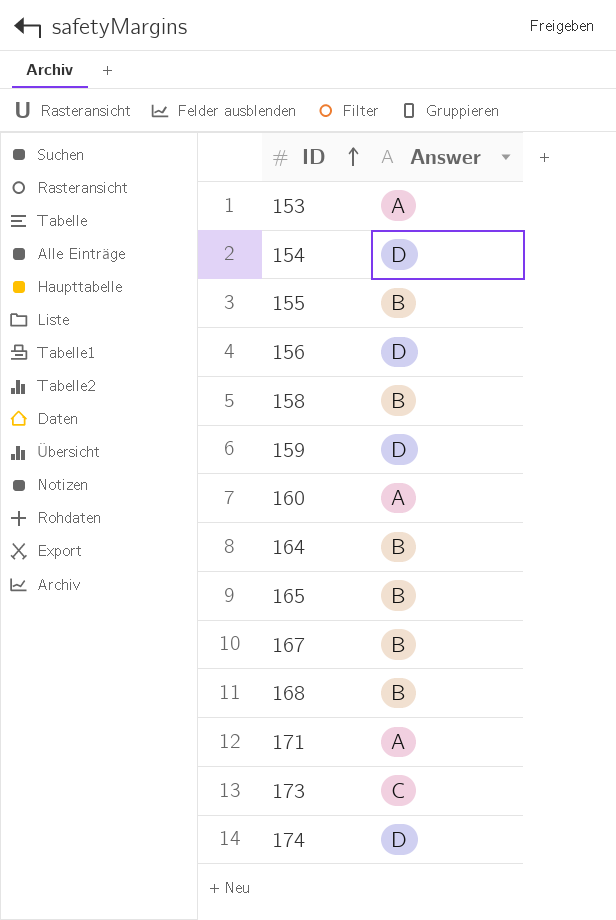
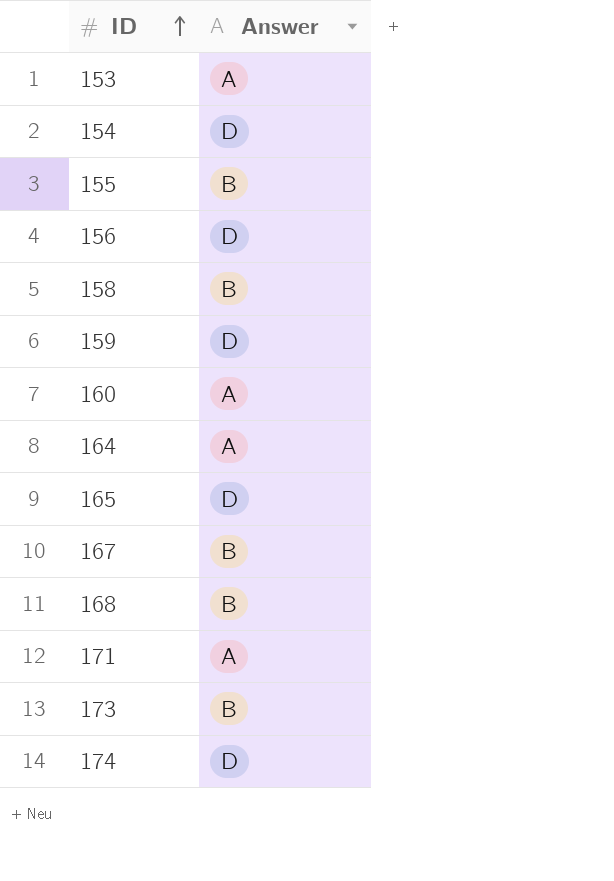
164 | Answer: B -> A
165 | Answer: B -> D
173 | Answer: C -> B

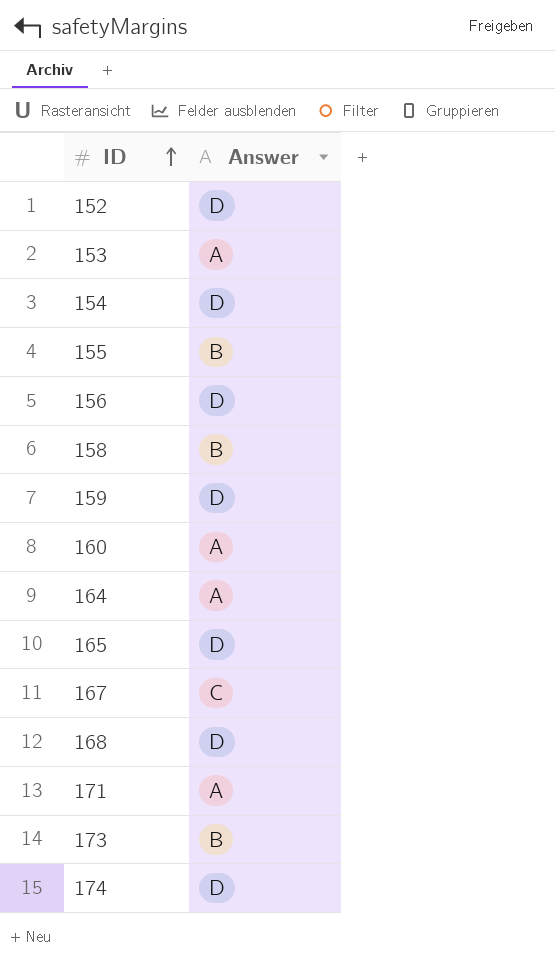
row 152: none -> D
167 | Answer: B -> C
168 | Answer: B -> D

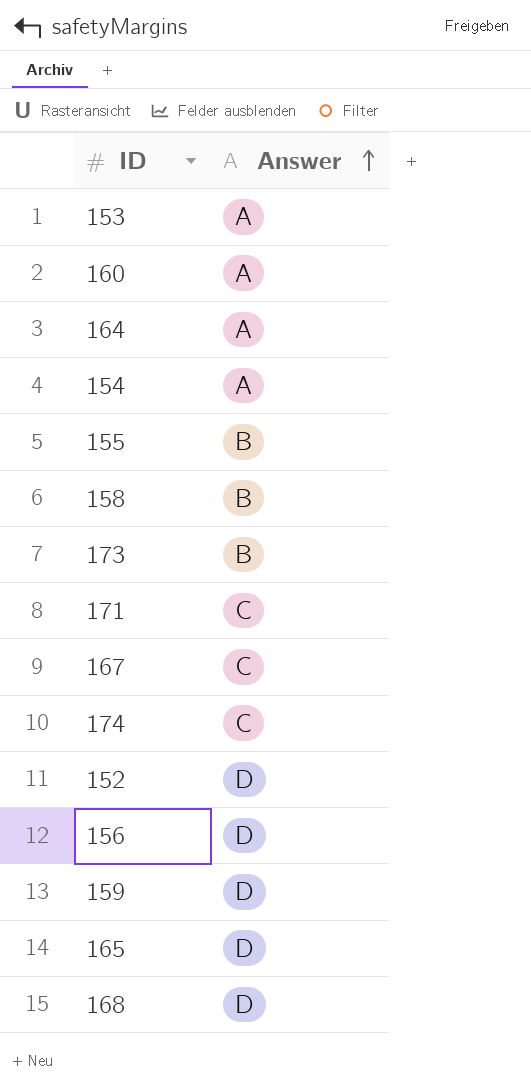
row order: ID ascending -> Answer ascending
154 | Answer: D -> A
171 | Answer: A -> C
174 | Answer: D -> C

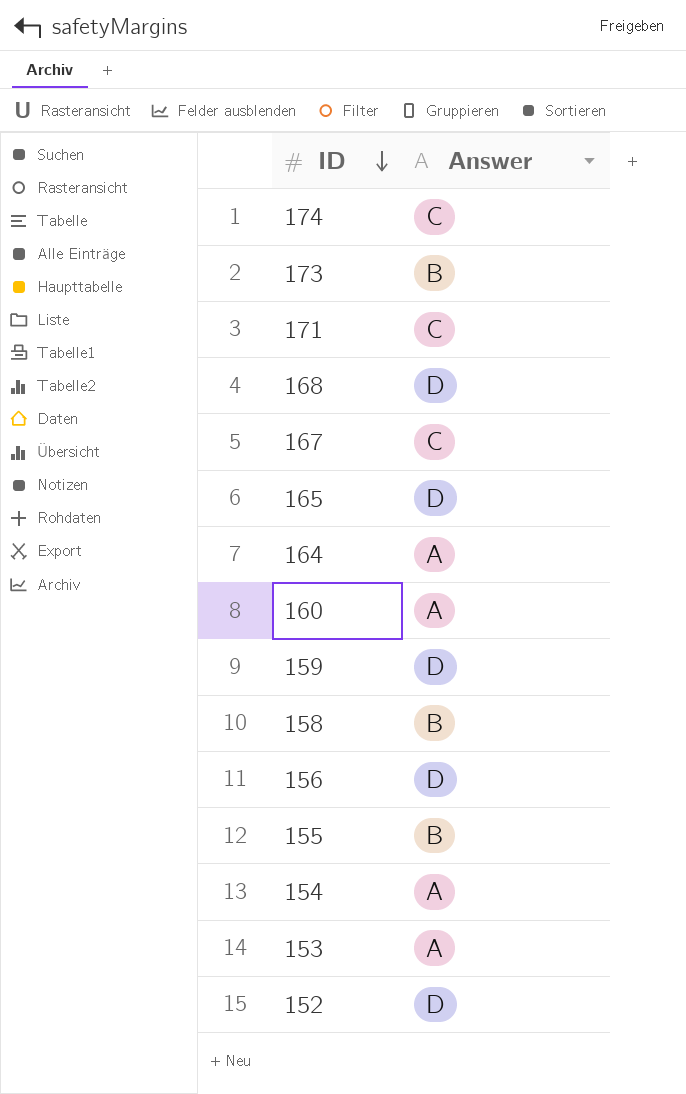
row order: Answer ascending -> ID descending

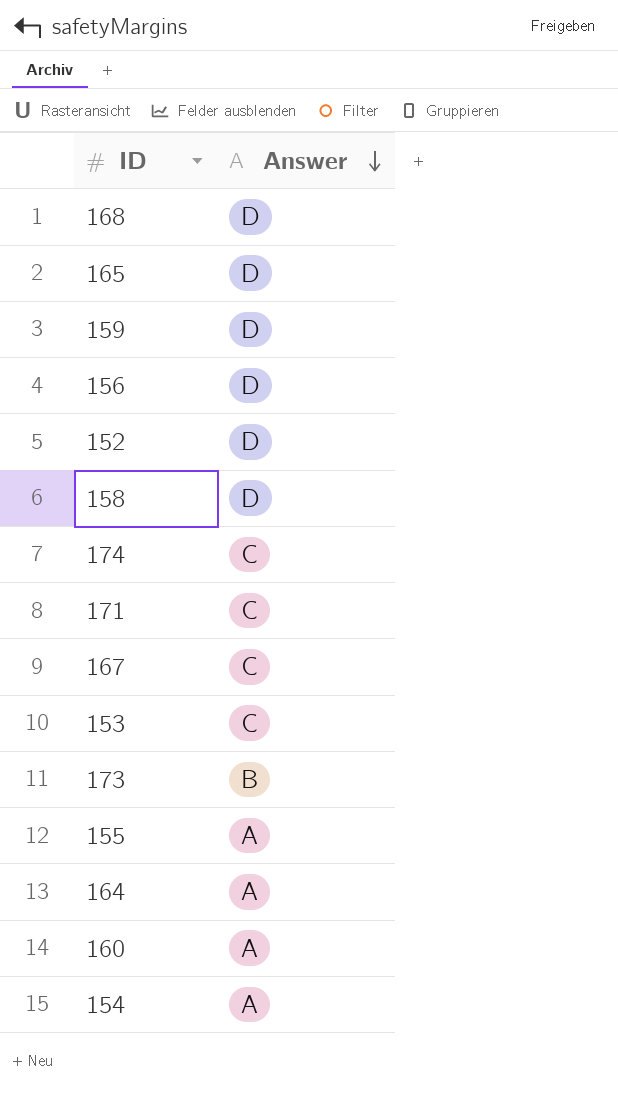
row order: ID descending -> Answer descending
158 | Answer: B -> D
153 | Answer: A -> C
155 | Answer: B -> A

